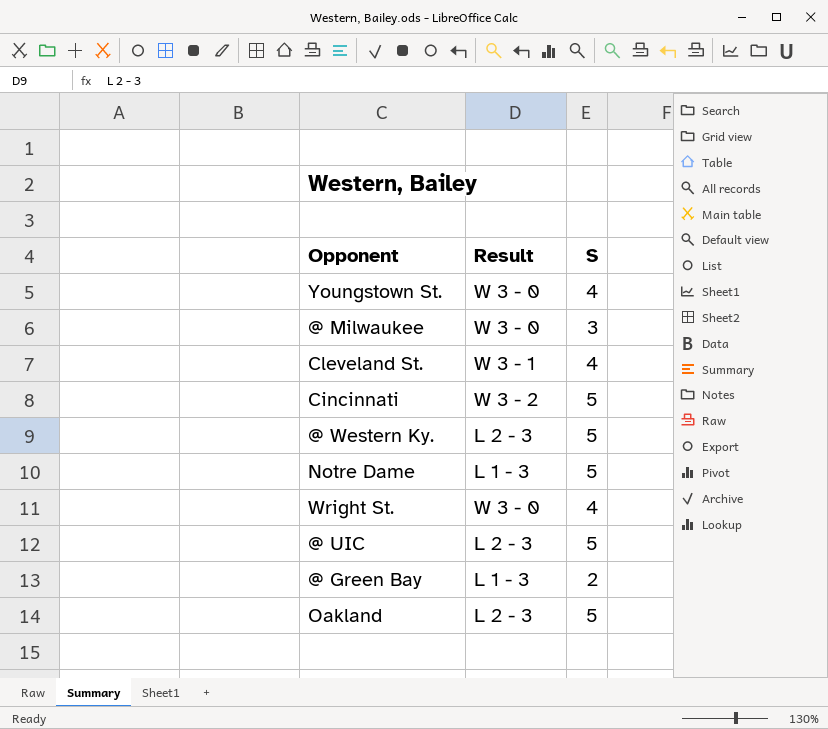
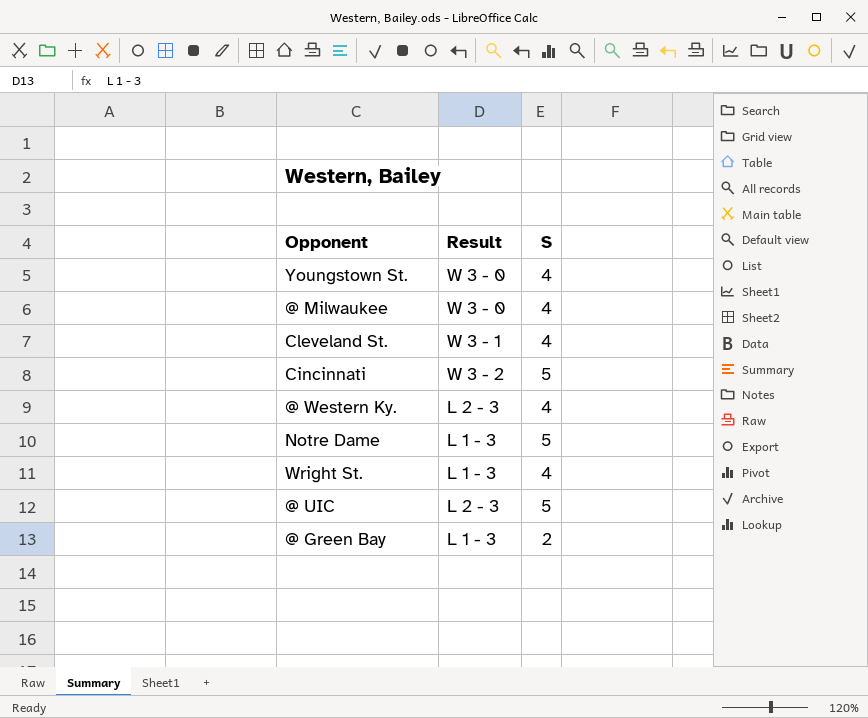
row Oakland: L 2 - 3 | 5 -> none
@ Milwaukee | S: 3 -> 4
@ Western Ky. | S: 5 -> 4
Wright St. | Result: W 3 - 0 -> L 1 - 3

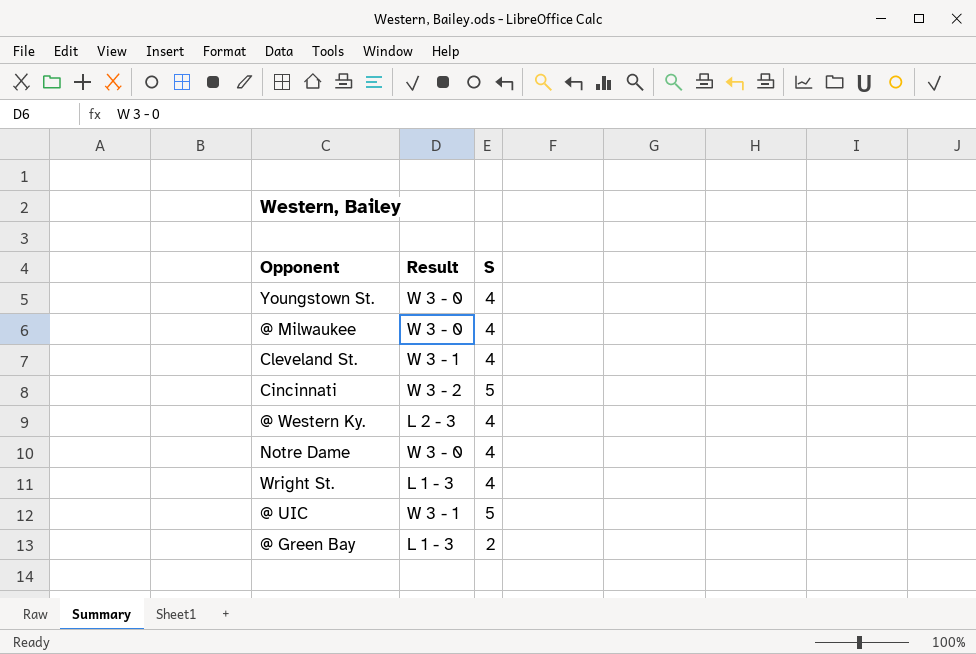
Notre Dame | Result: L 1 - 3 -> W 3 - 0
Notre Dame | S: 5 -> 4
@ UIC | Result: L 2 - 3 -> W 3 - 1

